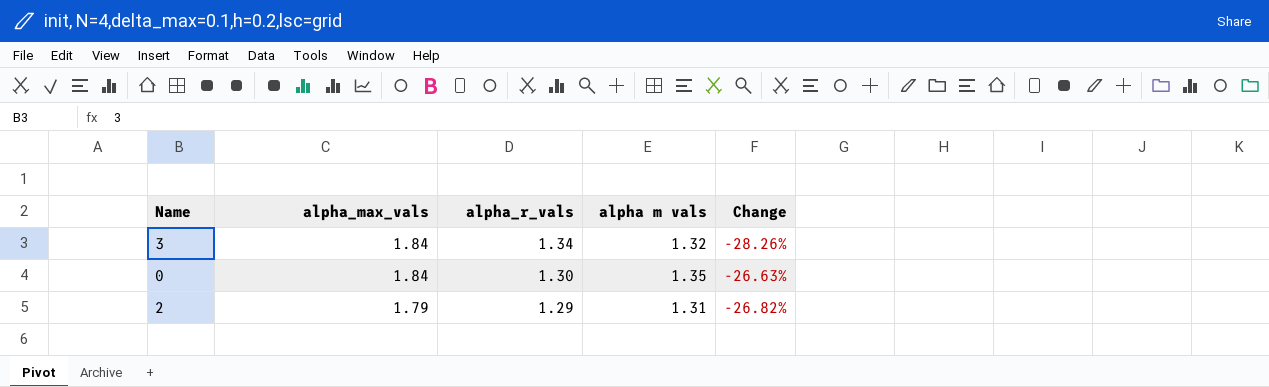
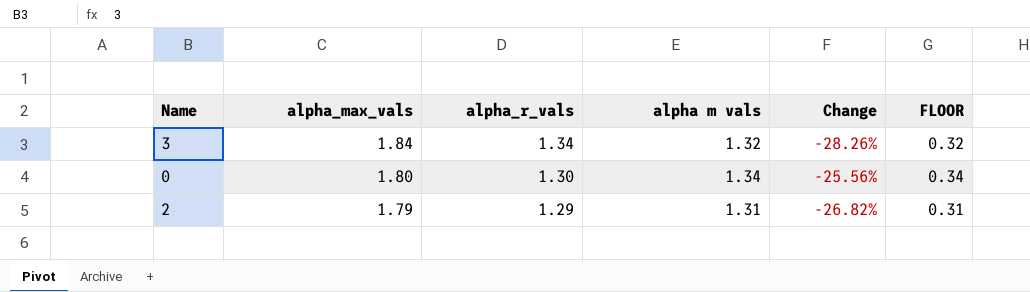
column FLOOR | formula: none -> [alpha m vals] - 1
0 | alpha_max_vals: 1.84 -> 1.80
0 | alpha m vals: 1.35 -> 1.34
0 | Change: -26.63% -> -25.56%

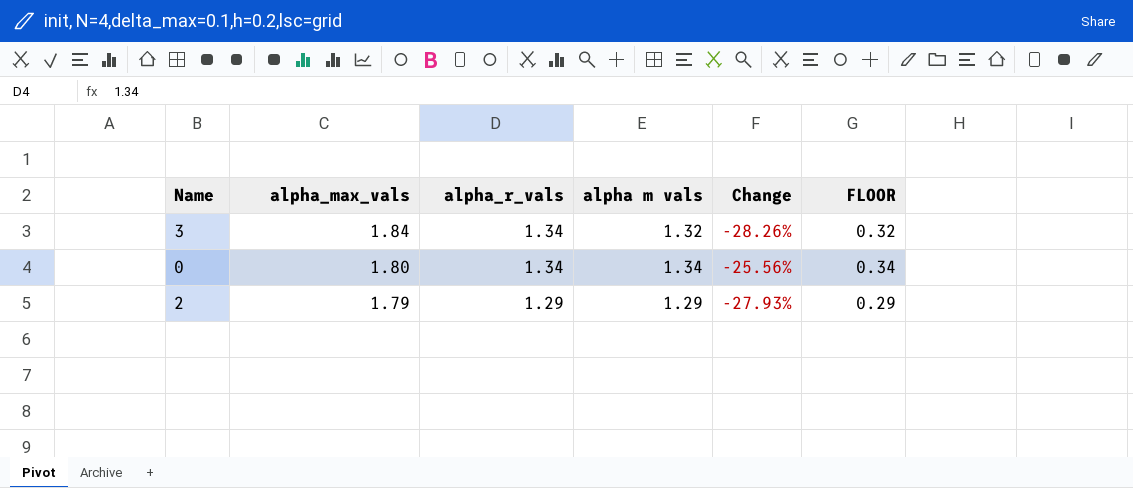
0 | alpha_r_vals: 1.30 -> 1.34
2 | alpha m vals: 1.31 -> 1.29
2 | Change: -26.82% -> -27.93%
2 | FLOOR: 0.31 -> 0.29

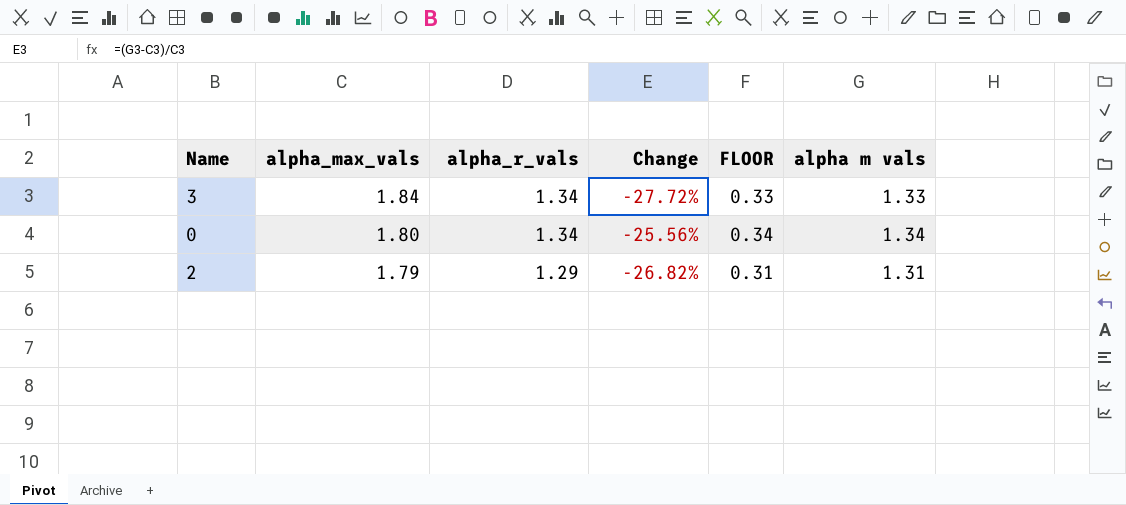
column alpha m vals | position: 4 -> 6
3 | Change: -28.26% -> -27.72%
3 | FLOOR: 0.32 -> 0.33
3 | alpha m vals: 1.32 -> 1.33
2 | Change: -27.93% -> -26.82%
2 | FLOOR: 0.29 -> 0.31
2 | alpha m vals: 1.29 -> 1.31

